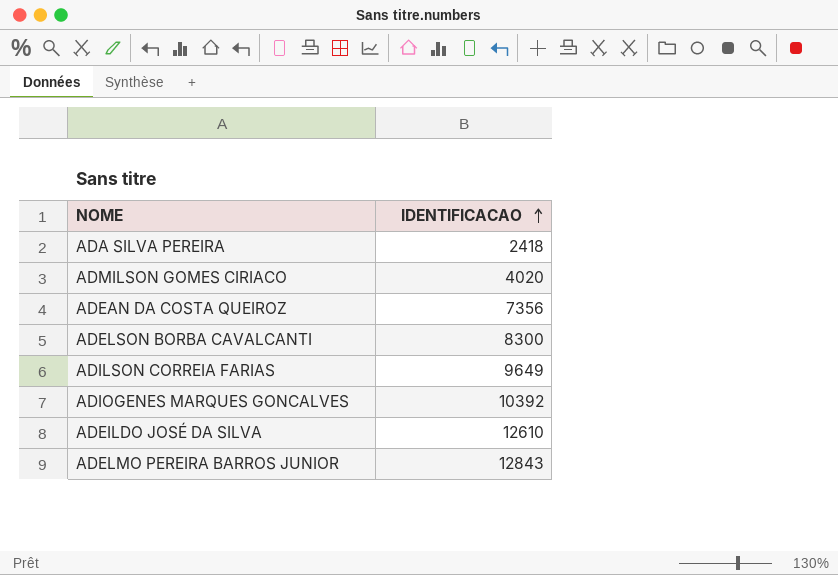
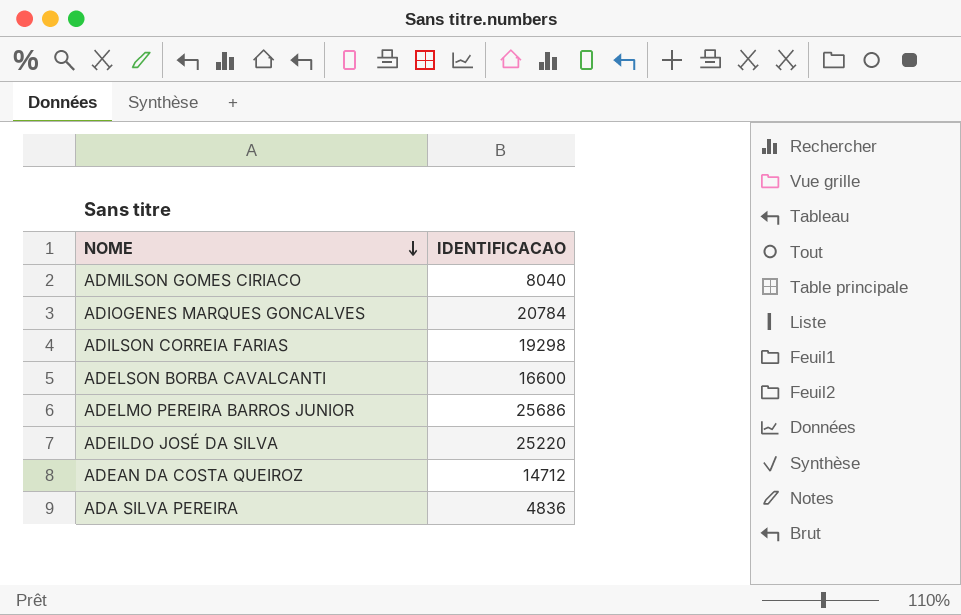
row order: IDENTIFICACAO ascending -> NOME descending
ADMILSON GOMES CIRIACO | IDENTIFICACAO: 4020 -> 8040
ADIOGENES MARQUES GONCALVES | IDENTIFICACAO: 10392 -> 20784
ADILSON CORREIA FARIAS | IDENTIFICACAO: 9649 -> 19298
ADELSON BORBA CAVALCANTI | IDENTIFICACAO: 8300 -> 16600
ADELMO PEREIRA BARROS JUNIOR | IDENTIFICACAO: 12843 -> 25686
ADEILDO JOSÉ DA SILVA | IDENTIFICACAO: 12610 -> 25220
ADEAN DA COSTA QUEIROZ | IDENTIFICACAO: 7356 -> 14712
ADA SILVA PEREIRA | IDENTIFICACAO: 2418 -> 4836

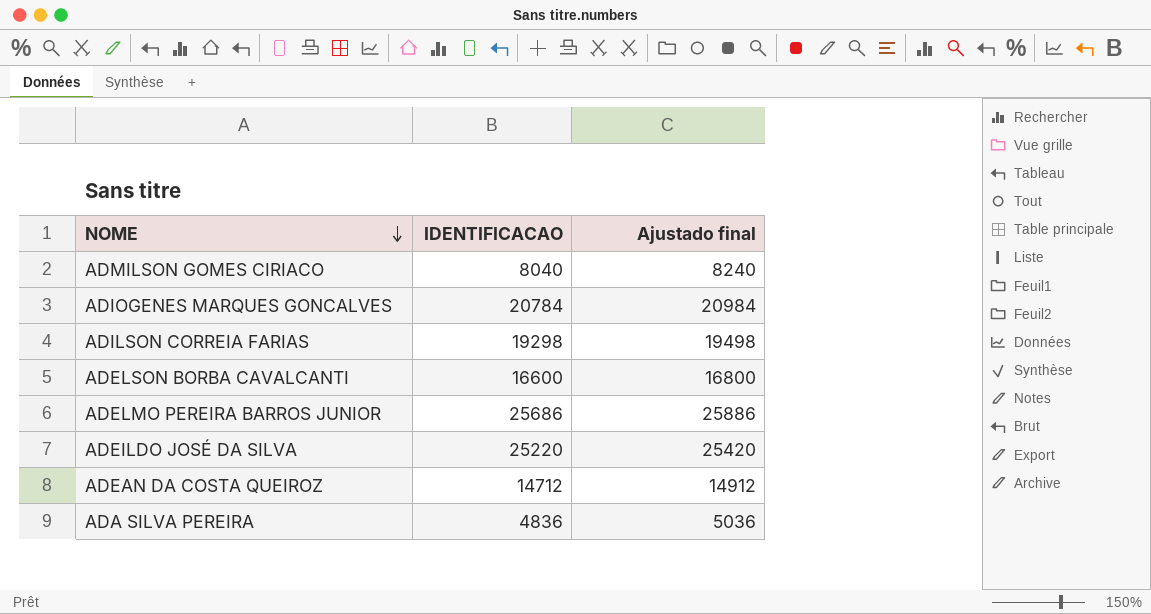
column Ajustado final | formula: none -> [IDENTIFICACAO] + 200

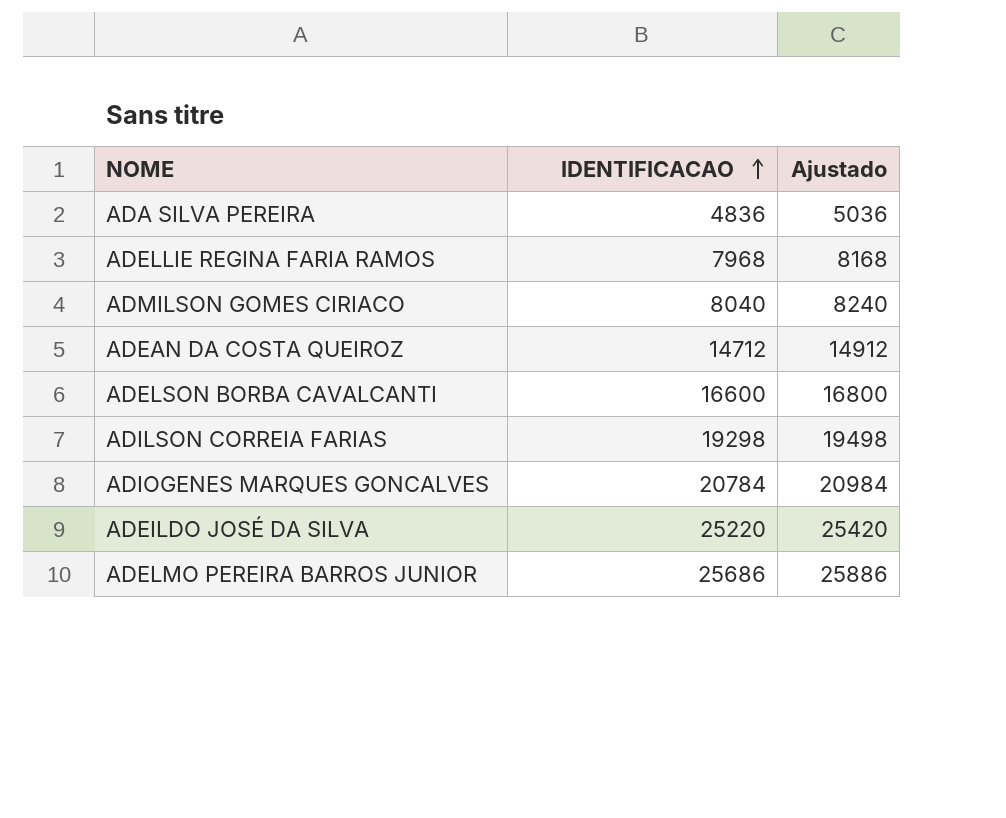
row order: NOME descending -> IDENTIFICACAO ascending
column name: Ajustado final -> Ajustado
row ADELLIE REGINA FARIA RAMOS: none -> 7968 | 8168

